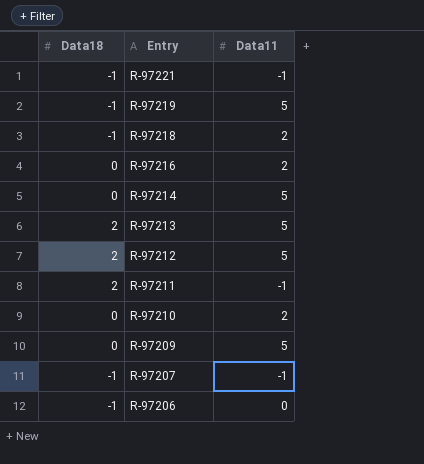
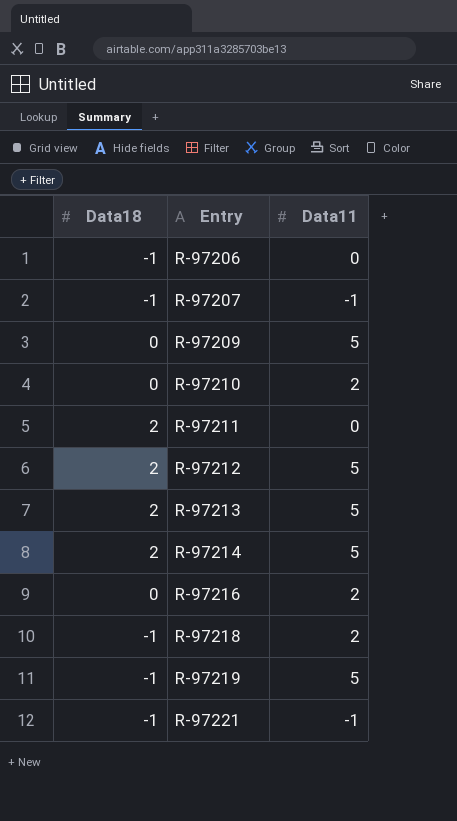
row order: Entry descending -> Entry ascending
R-97211 | Data11: -1 -> 0
R-97214 | Data18: 0 -> 2

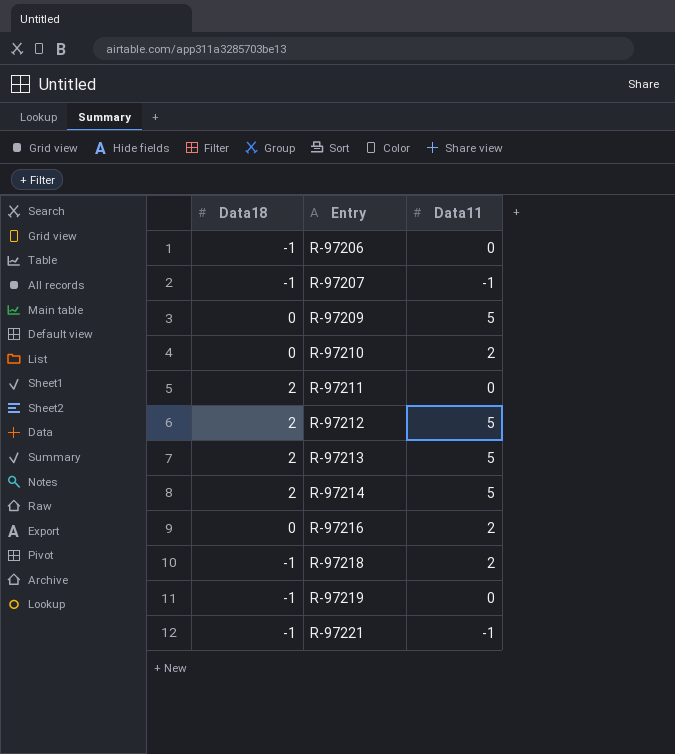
R-97219 | Data11: 5 -> 0

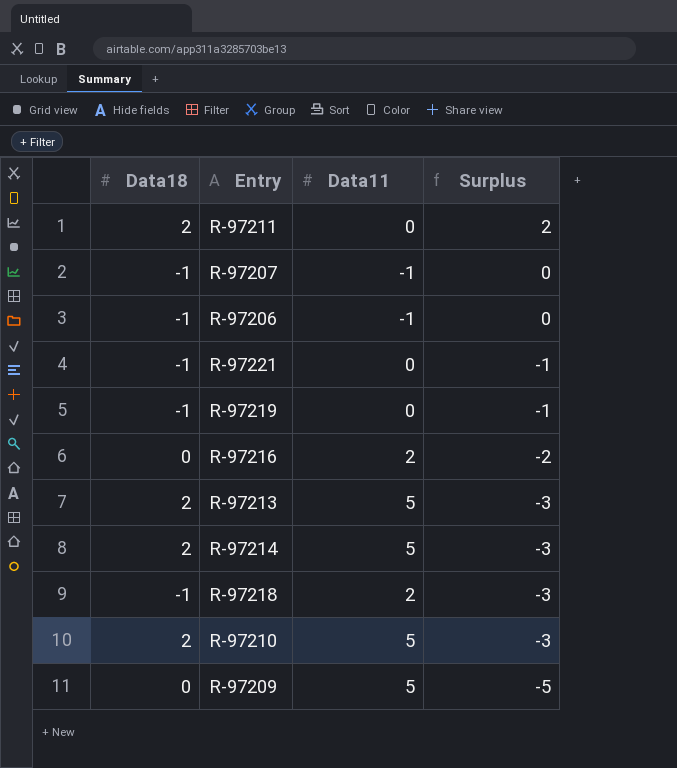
row order: Entry ascending -> Surplus descending
column Surplus | formula: none -> [Data18] - [Data11]
row R-97212: 2 | 5 -> none
R-97206 | Data11: 0 -> -1
R-97221 | Data11: -1 -> 0
R-97210 | Data18: 0 -> 2
R-97210 | Data11: 2 -> 5

